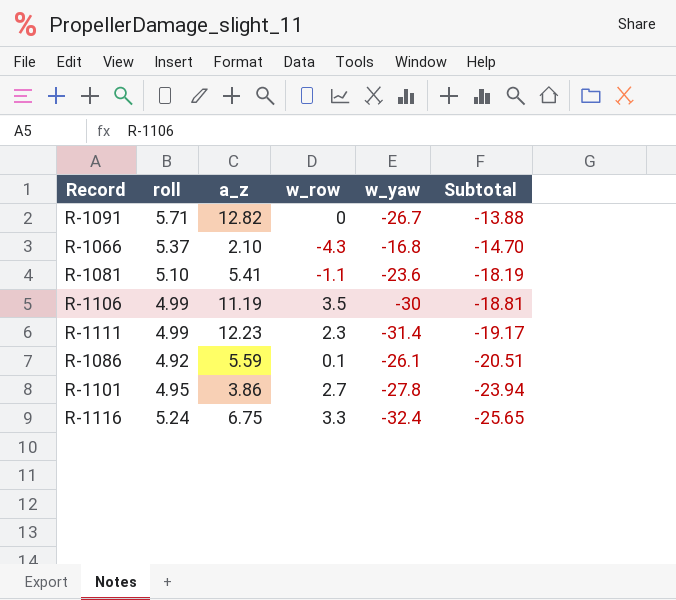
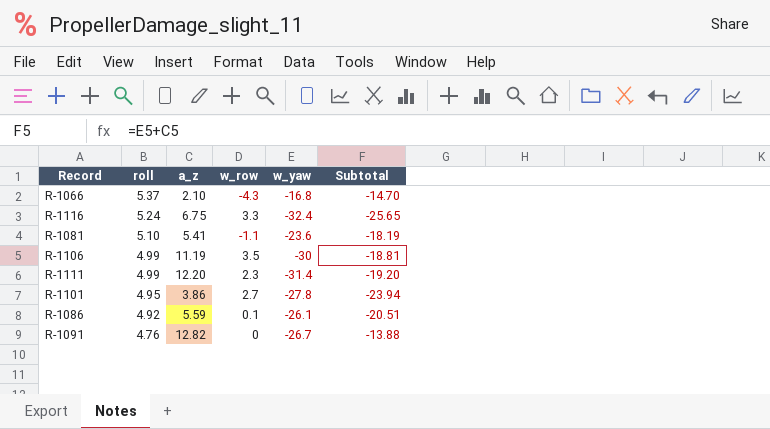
row order: Subtotal descending -> roll descending
R-1111 | a_z: 12.23 -> 12.20
R-1111 | Subtotal: -19.17 -> -19.20
R-1091 | roll: 5.71 -> 4.76

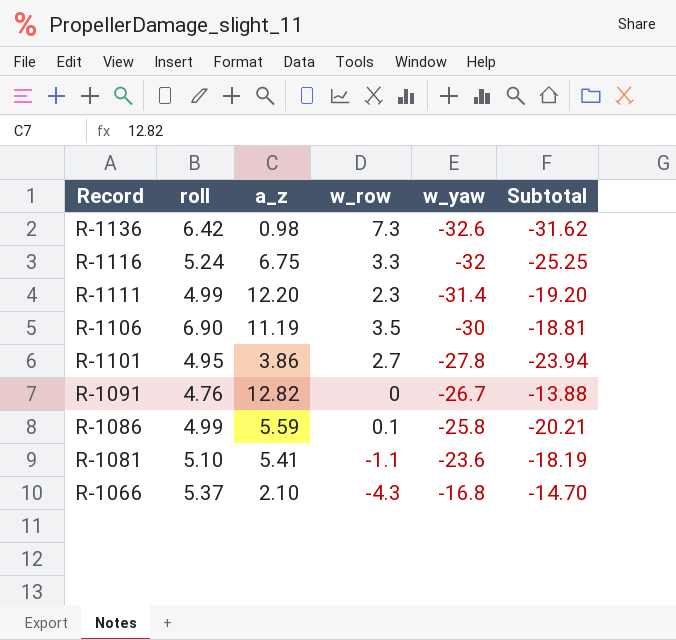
row order: roll descending -> Record descending
row R-1136: none -> 6.42 | 0.98 | 7.3 | -32.6 | -31.62
R-1116 | w_yaw: -32.4 -> -32
R-1116 | Subtotal: -25.65 -> -25.25
R-1106 | roll: 4.99 -> 6.90
R-1086 | roll: 4.92 -> 4.99
R-1086 | w_yaw: -26.1 -> -25.8
R-1086 | Subtotal: -20.51 -> -20.21

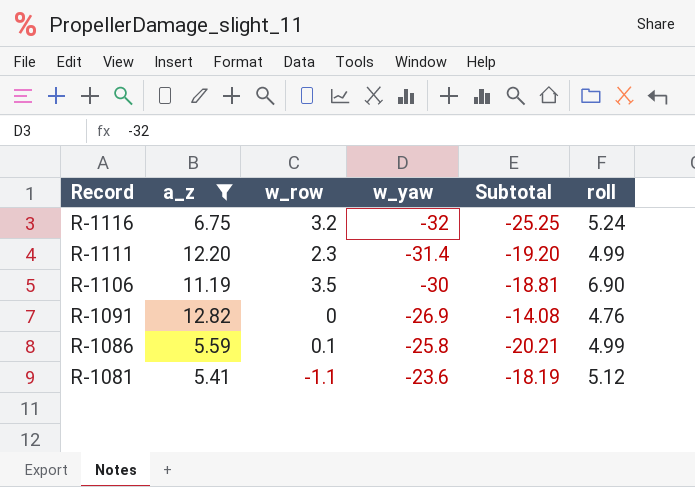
filter: none -> a_z >= 5.41
column roll | position: 2 -> 6
R-1116 | w_row: 3.3 -> 3.2
R-1091 | w_yaw: -26.7 -> -26.9
R-1091 | Subtotal: -13.88 -> -14.08
R-1081 | roll: 5.10 -> 5.12

